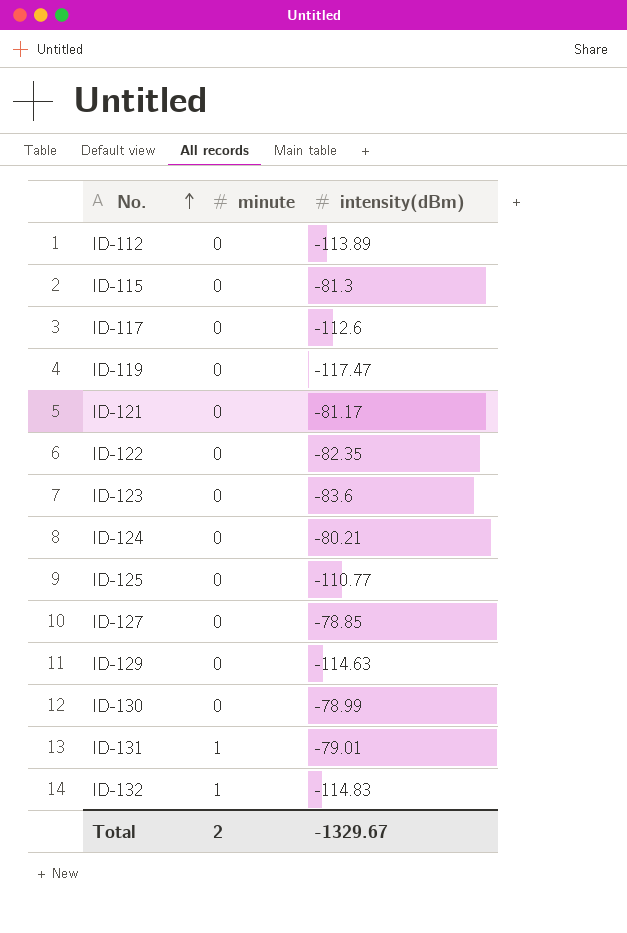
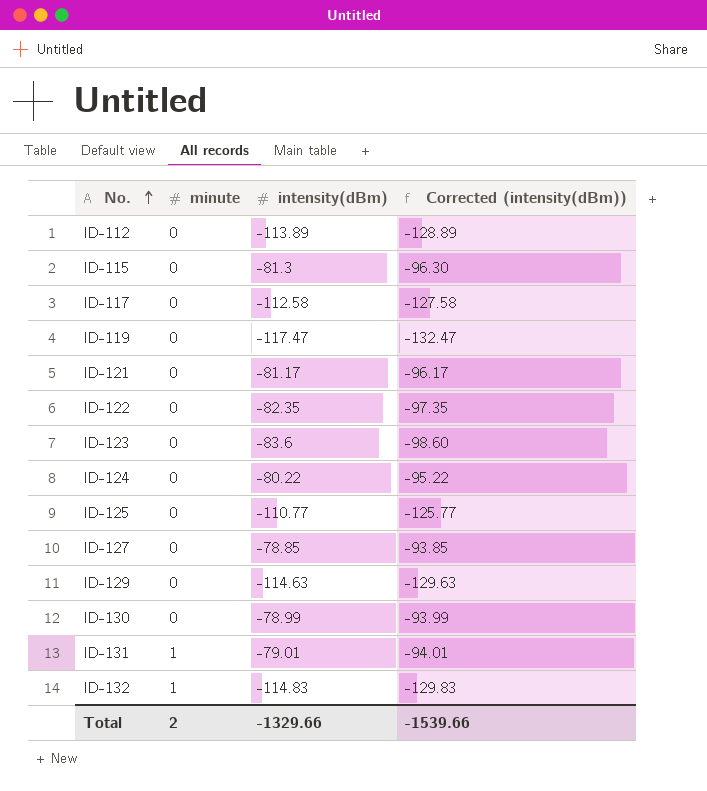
column Corrected (intensity(dBm)) | formula: none -> [intensity(dBm)] - 15
ID-117 | intensity(dBm): -112.6 -> -112.58
ID-124 | intensity(dBm): -80.21 -> -80.22
Total | intensity(dBm): -1329.67 -> -1329.66

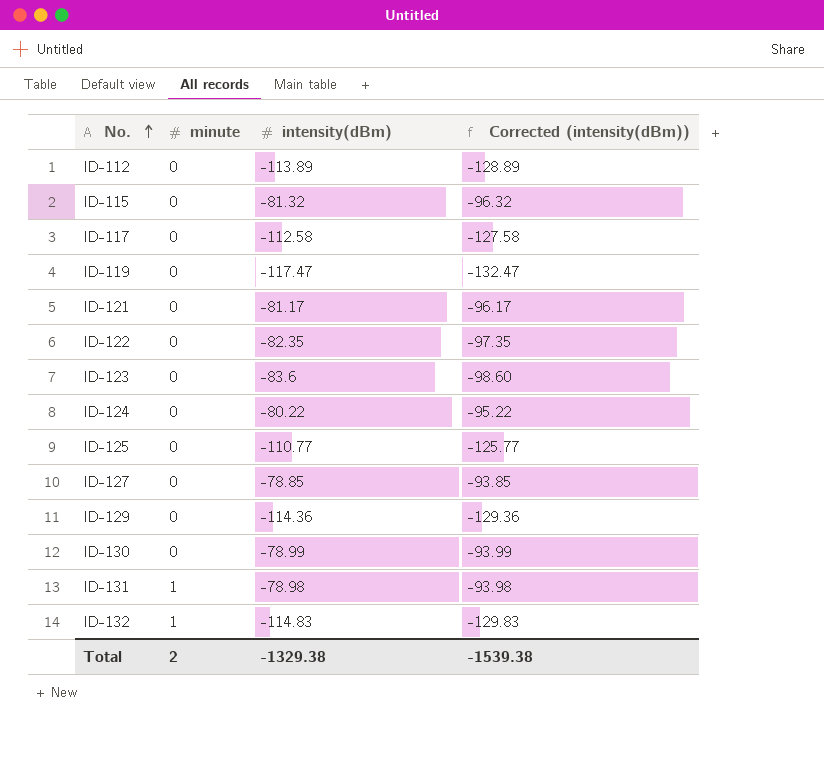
ID-115 | intensity(dBm): -81.3 -> -81.32
ID-115 | Corrected (intensity(dBm)): -96.30 -> -96.32
ID-129 | intensity(dBm): -114.63 -> -114.36
ID-129 | Corrected (intensity(dBm)): -129.63 -> -129.36
ID-131 | intensity(dBm): -79.01 -> -78.98
ID-131 | Corrected (intensity(dBm)): -94.01 -> -93.98
Total | intensity(dBm): -1329.66 -> -1329.38
Total | Corrected (intensity(dBm)): -1539.66 -> -1539.38

